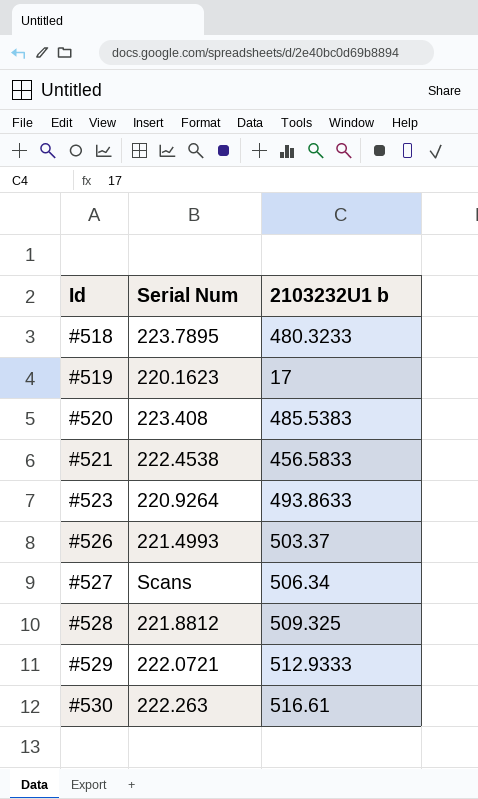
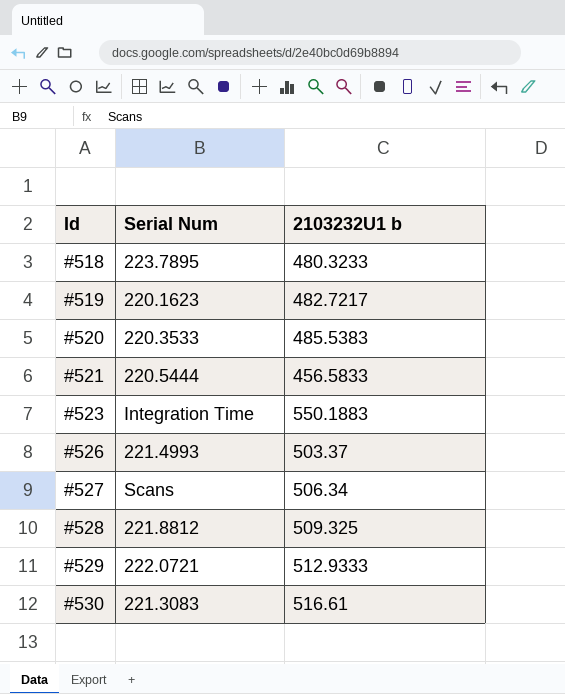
#519 | 2103232U1 b: 17 -> 482.7217
#520 | Serial Num: 223.408 -> 220.3533
#521 | Serial Num: 222.4538 -> 220.5444
#523 | Serial Num: 220.9264 -> Integration Time
#523 | 2103232U1 b: 493.8633 -> 550.1883
#530 | Serial Num: 222.263 -> 221.3083

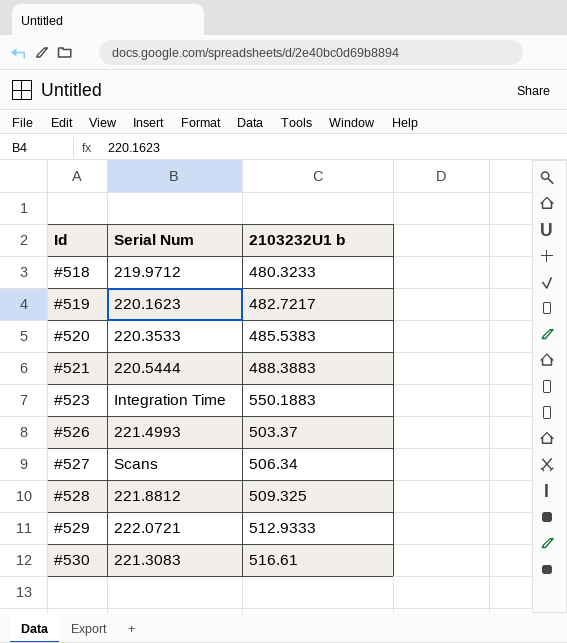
#518 | Serial Num: 223.7895 -> 219.9712
#521 | 2103232U1 b: 456.5833 -> 488.3883

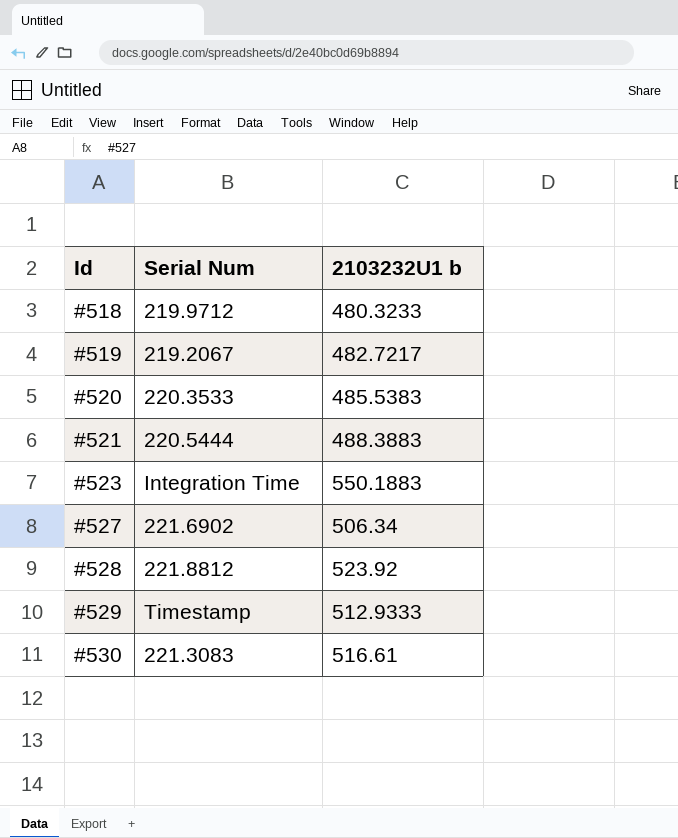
row #526: 221.4993 | 503.37 -> none
#519 | Serial Num: 220.1623 -> 219.2067
#527 | Serial Num: Scans -> 221.6902
#528 | 2103232U1 b: 509.325 -> 523.92
#529 | Serial Num: 222.0721 -> Timestamp

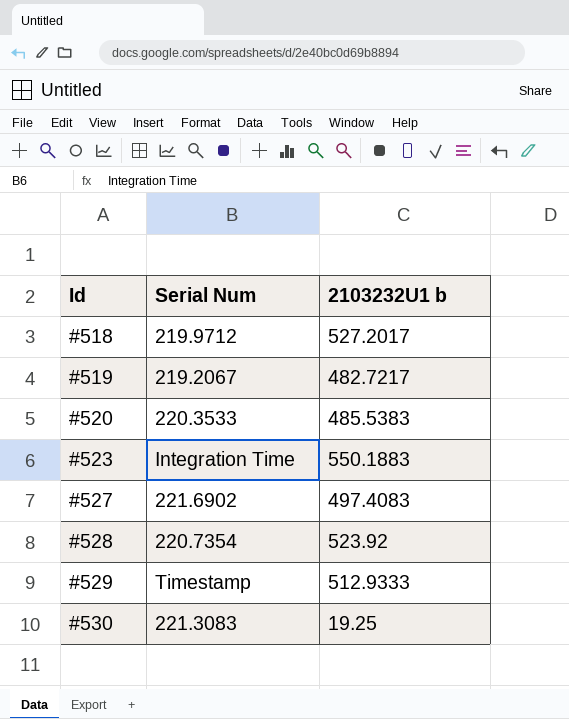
row #521: 220.5444 | 488.3883 -> none
#518 | 2103232U1 b: 480.3233 -> 527.2017
#527 | 2103232U1 b: 506.34 -> 497.4083
#528 | Serial Num: 221.8812 -> 220.7354
#530 | 2103232U1 b: 516.61 -> 19.25

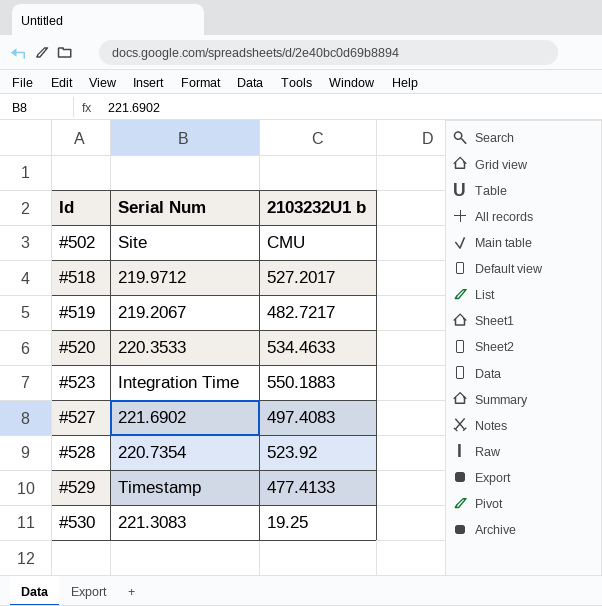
row #502: none -> Site | CMU
#520 | 2103232U1 b: 485.5383 -> 534.4633
#529 | 2103232U1 b: 512.9333 -> 477.4133

